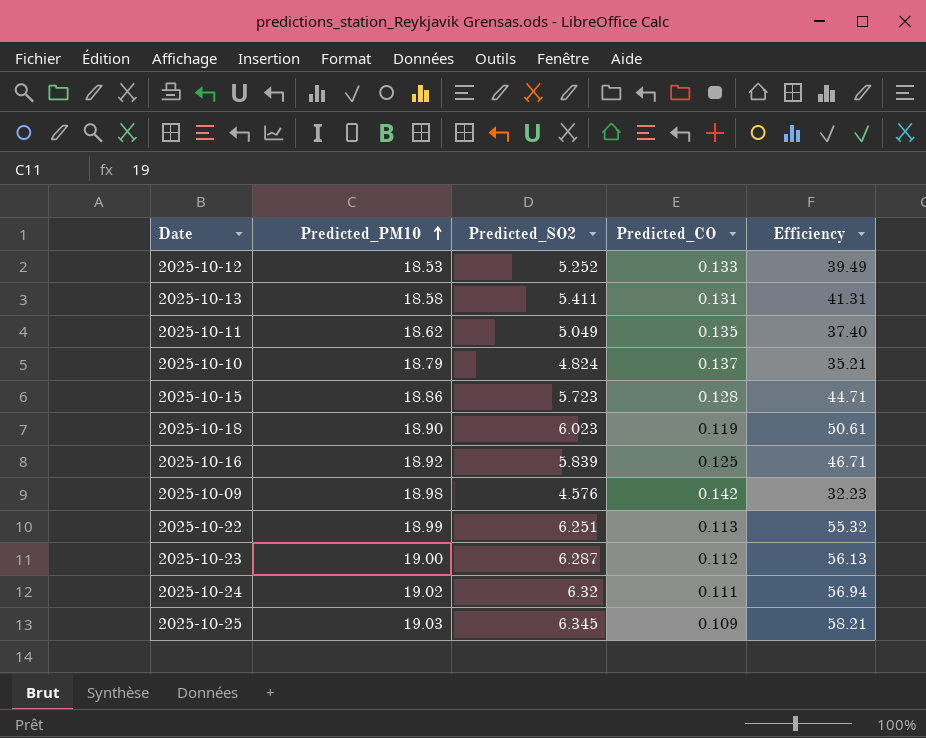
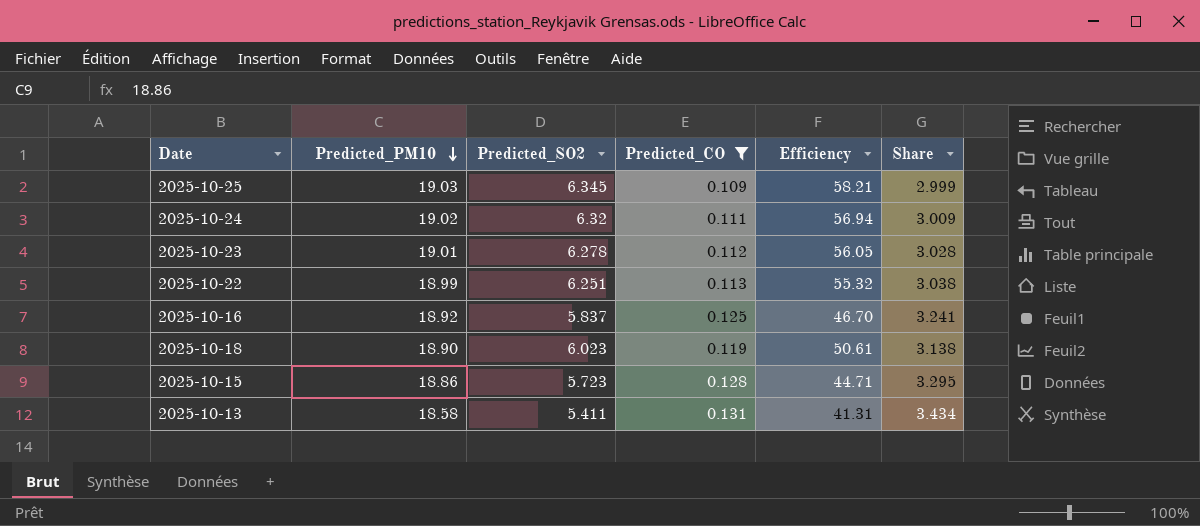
filter: none -> Predicted_CO <= 0.131
row order: Predicted_PM10 ascending -> Predicted_PM10 descending
column Share | formula: none -> [Predicted_PM10] / [Predicted_SO2]
2025-10-23 | Predicted_PM10: 19.00 -> 19.01
2025-10-23 | Predicted_SO2: 6.287 -> 6.278
2025-10-23 | Efficiency: 56.13 -> 56.05
2025-10-16 | Predicted_SO2: 5.839 -> 5.837
2025-10-16 | Efficiency: 46.71 -> 46.70

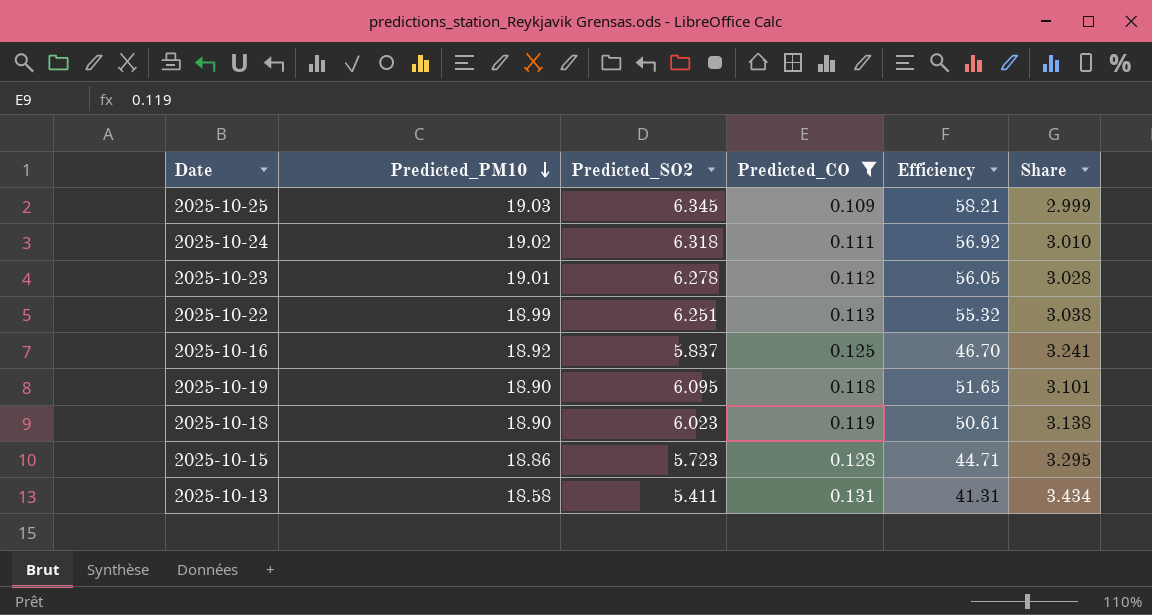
2025-10-24 | Predicted_SO2: 6.32 -> 6.318
2025-10-24 | Efficiency: 56.94 -> 56.92
2025-10-24 | Share: 3.009 -> 3.010
row 2025-10-19: none -> 18.90 | 6.095 | 0.118 | 51.65 | 3.101

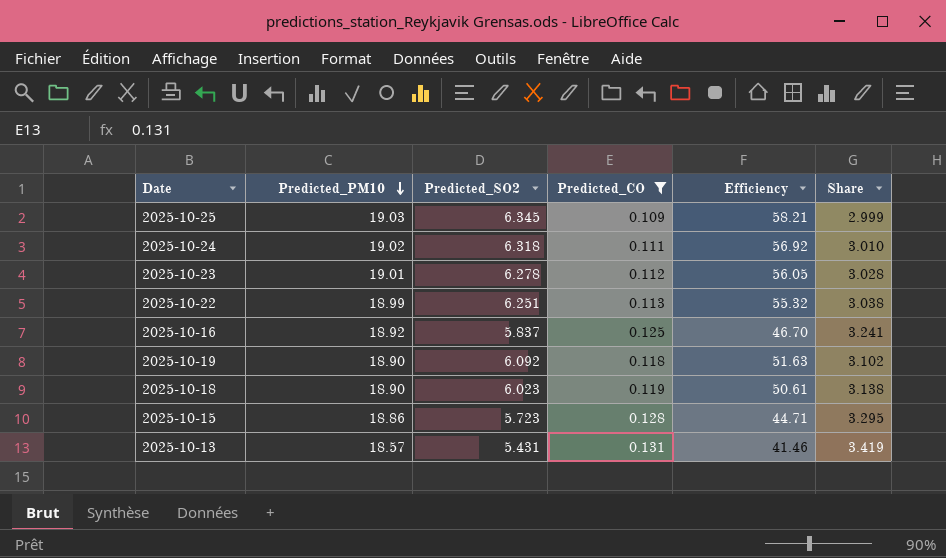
2025-10-19 | Predicted_SO2: 6.095 -> 6.092
2025-10-19 | Efficiency: 51.65 -> 51.63
2025-10-19 | Share: 3.101 -> 3.102
2025-10-13 | Predicted_PM10: 18.58 -> 18.57
2025-10-13 | Predicted_SO2: 5.411 -> 5.431
2025-10-13 | Efficiency: 41.31 -> 41.46
2025-10-13 | Share: 3.434 -> 3.419

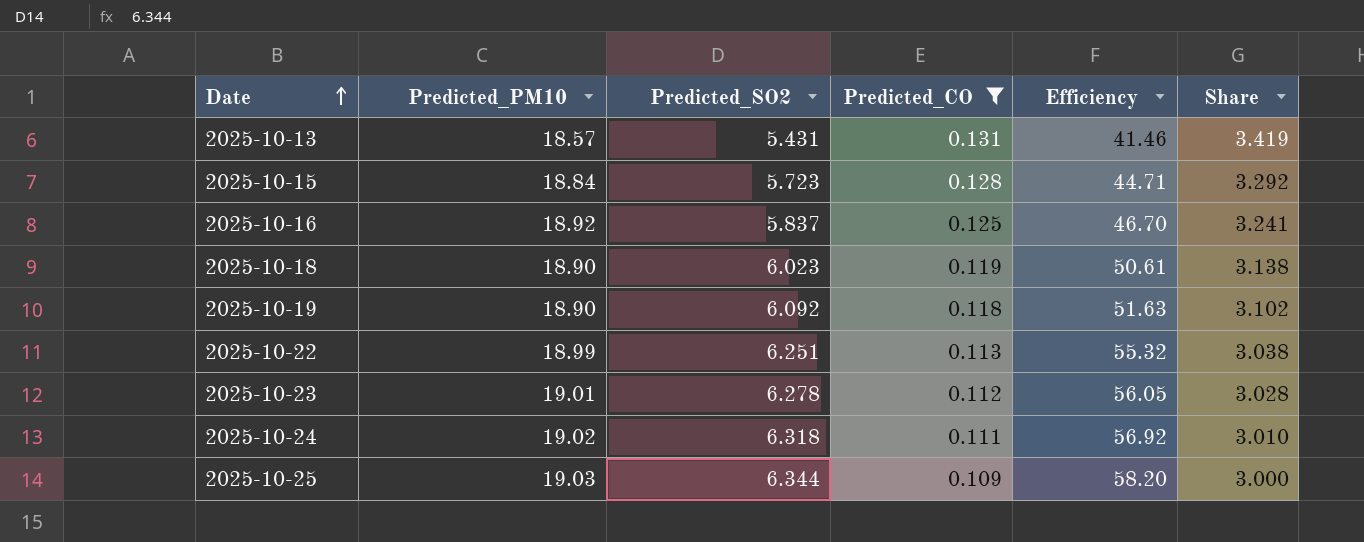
row order: Predicted_PM10 descending -> Date ascending
2025-10-15 | Predicted_PM10: 18.86 -> 18.84
2025-10-15 | Share: 3.295 -> 3.292
2025-10-25 | Predicted_SO2: 6.345 -> 6.344
2025-10-25 | Efficiency: 58.21 -> 58.20
2025-10-25 | Share: 2.999 -> 3.000

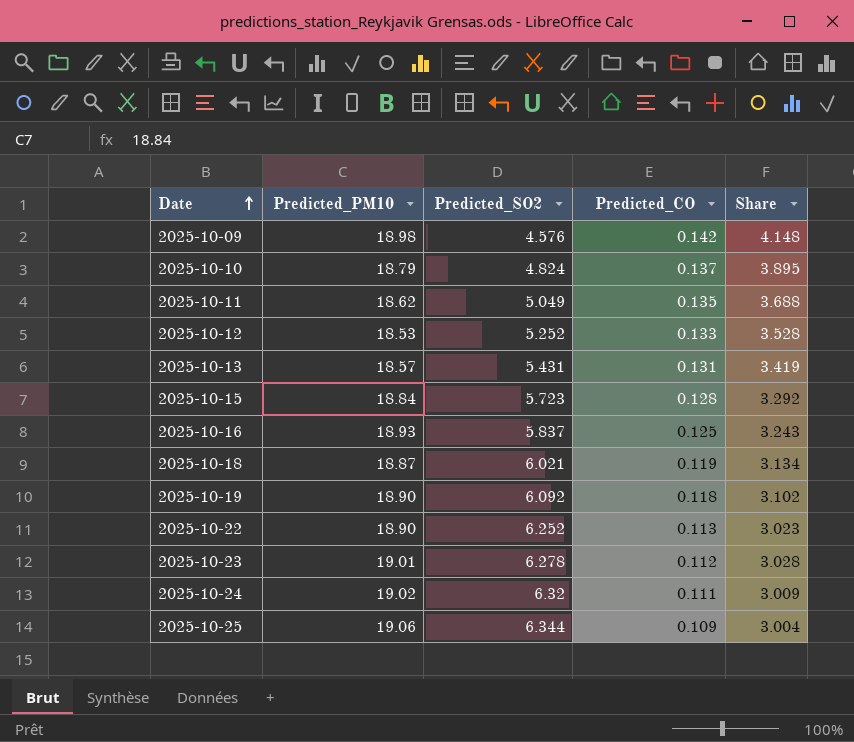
filter: Predicted_CO <= 0.131 -> none
column Efficiency | formula: [Predicted_SO2] / [Predicted_CO] -> none
2025-10-16 | Predicted_PM10: 18.92 -> 18.93
2025-10-16 | Share: 3.241 -> 3.243
2025-10-18 | Predicted_PM10: 18.90 -> 18.87
2025-10-18 | Predicted_SO2: 6.023 -> 6.021
2025-10-18 | Share: 3.138 -> 3.134
2025-10-22 | Predicted_PM10: 18.99 -> 18.90
2025-10-22 | Predicted_SO2: 6.251 -> 6.252
2025-10-22 | Share: 3.038 -> 3.023
2025-10-24 | Predicted_SO2: 6.318 -> 6.32
2025-10-24 | Share: 3.010 -> 3.009
2025-10-25 | Predicted_PM10: 19.03 -> 19.06
2025-10-25 | Share: 3.000 -> 3.004

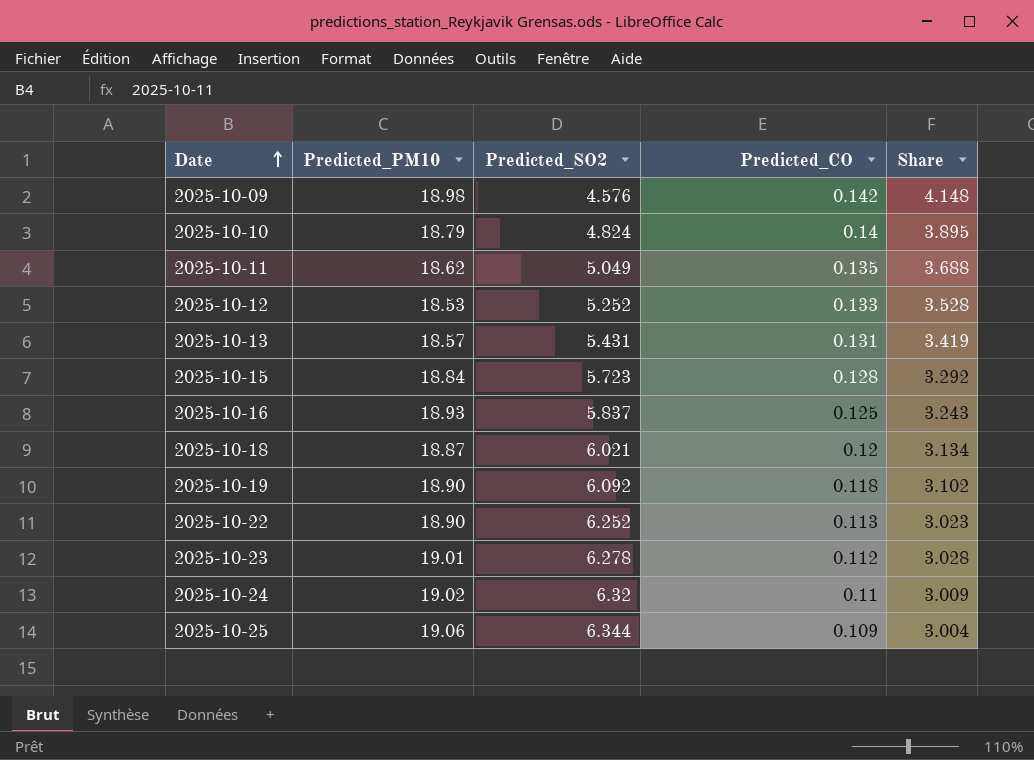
2025-10-10 | Predicted_CO: 0.137 -> 0.14
2025-10-18 | Predicted_CO: 0.119 -> 0.12
2025-10-24 | Predicted_CO: 0.111 -> 0.11

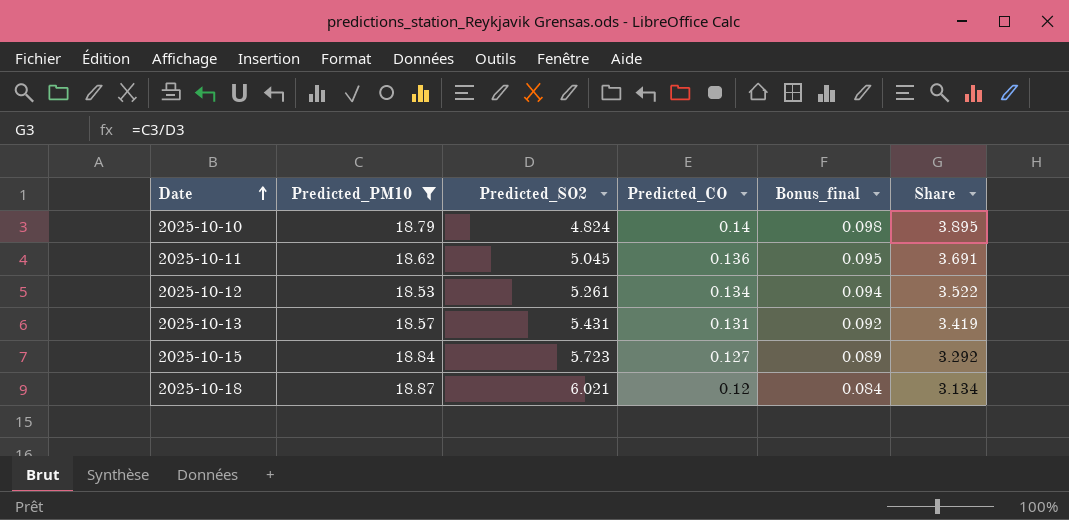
filter: none -> Predicted_PM10 <= 18.87
column Bonus_final | formula: none -> [Predicted_CO] * 0.7
2025-10-11 | Predicted_SO2: 5.049 -> 5.045
2025-10-11 | Predicted_CO: 0.135 -> 0.136
2025-10-11 | Share: 3.688 -> 3.691
2025-10-12 | Predicted_SO2: 5.252 -> 5.261
2025-10-12 | Predicted_CO: 0.133 -> 0.134
2025-10-12 | Share: 3.528 -> 3.522
2025-10-15 | Predicted_CO: 0.128 -> 0.127

